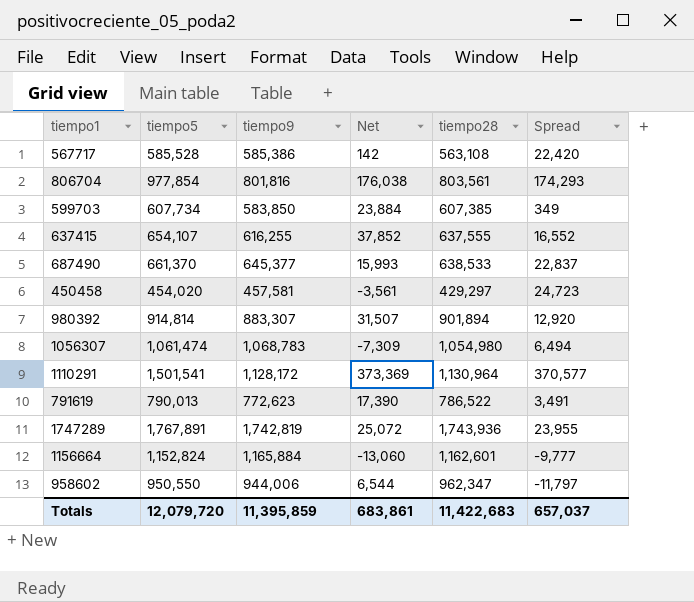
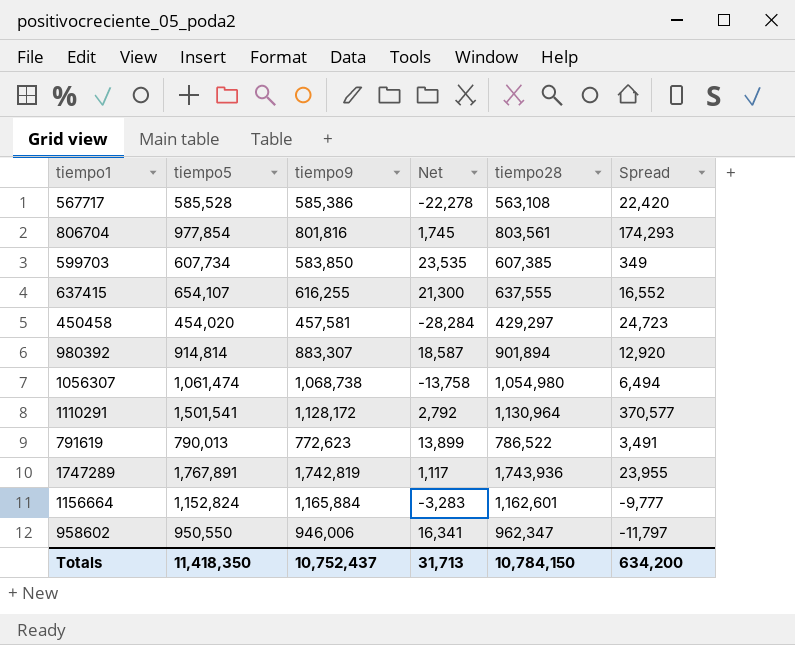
column Net | formula: [tiempo5] - [tiempo9] -> [tiempo28] - [tiempo9]
row 687490: 661,370 | 645,377 | 15,993 | 638,533 | 22,837 -> none
1056307 | tiempo9: 1,068,783 -> 1,068,738
958602 | tiempo9: 944,006 -> 946,006
Totals | tiempo5: 12,079,720 -> 11,418,350
Totals | tiempo9: 11,395,859 -> 10,752,437
Totals | Net: 683,861 -> 31,713
Totals | tiempo28: 11,422,683 -> 10,784,150
Totals | Spread: 657,037 -> 634,200

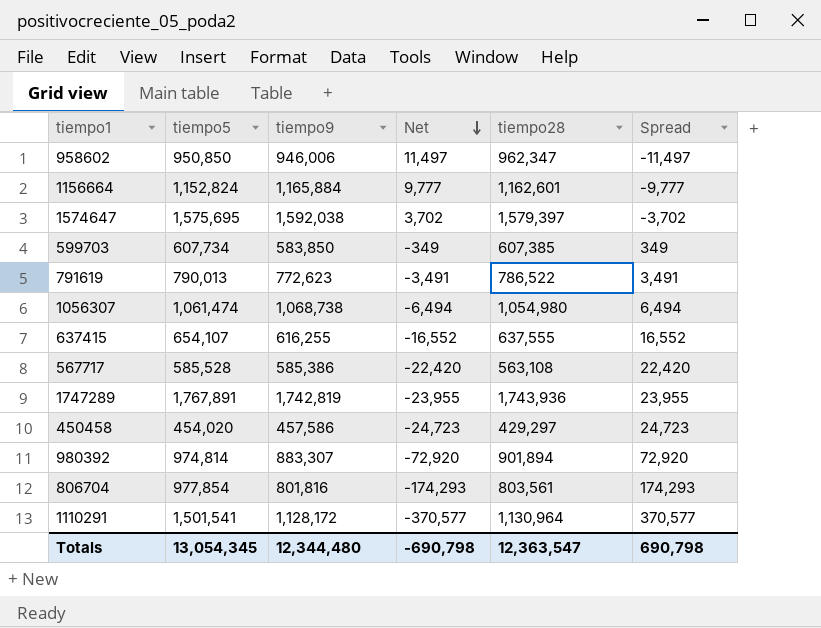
row order: none -> Net descending
column Net | formula: [tiempo28] - [tiempo9] -> [tiempo28] - [tiempo5]
958602 | tiempo5: 950,550 -> 950,850
958602 | Spread: -11,797 -> -11,497
row 1574647: none -> 1,575,695 | 1,592,038 | 3,702 | 1,579,397 | -3,702
450458 | tiempo9: 457,581 -> 457,586
980392 | tiempo5: 914,814 -> 974,814
980392 | Spread: 12,920 -> 72,920
Totals | tiempo5: 11,418,350 -> 13,054,345
Totals | tiempo9: 10,752,437 -> 12,344,480
Totals | Net: 31,713 -> -690,798
Totals | tiempo28: 10,784,150 -> 12,363,547
Totals | Spread: 634,200 -> 690,798

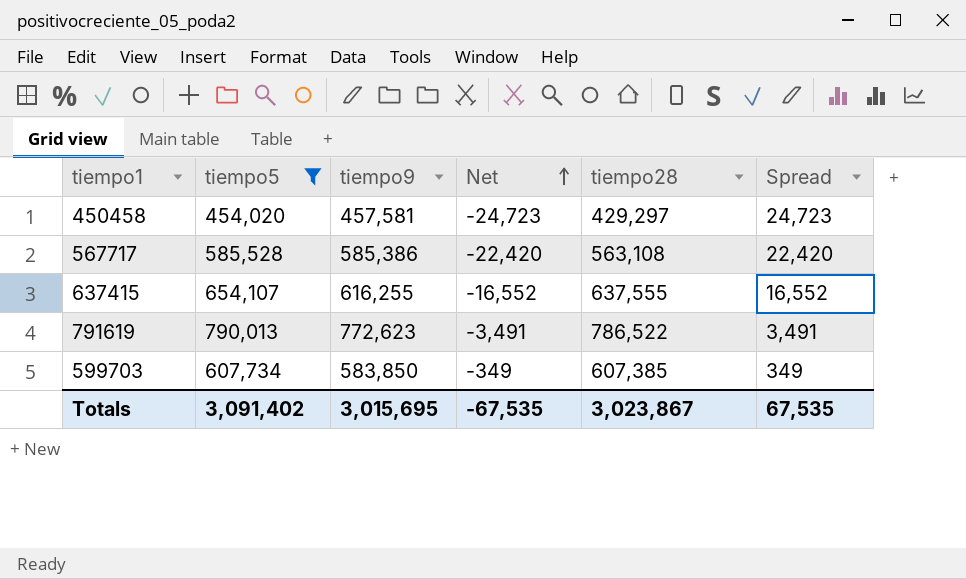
filter: none -> tiempo5 <= 790,013
row order: Net descending -> Net ascending
450458 | tiempo9: 457,586 -> 457,581
Totals | tiempo5: 13,054,345 -> 3,091,402
Totals | tiempo9: 12,344,480 -> 3,015,695
Totals | Net: -690,798 -> -67,535
Totals | tiempo28: 12,363,547 -> 3,023,867
Totals | Spread: 690,798 -> 67,535

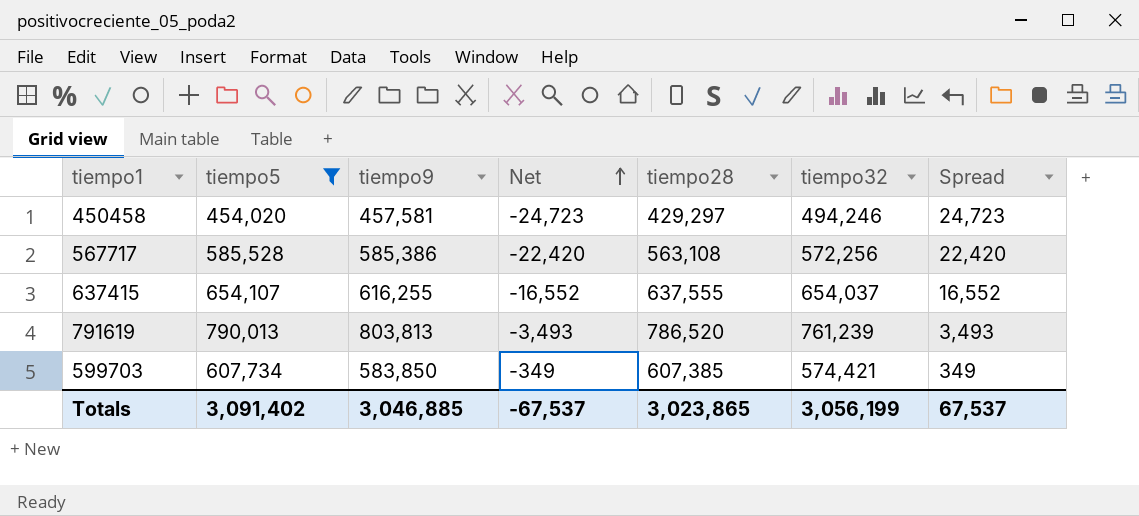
column tiempo32 | position: none -> 6
791619 | tiempo9: 772,623 -> 803,813
791619 | Net: -3,491 -> -3,493
791619 | tiempo28: 786,522 -> 786,520
791619 | Spread: 3,491 -> 3,493
Totals | tiempo9: 3,015,695 -> 3,046,885
Totals | Net: -67,535 -> -67,537
Totals | tiempo28: 3,023,867 -> 3,023,865
Totals | Spread: 67,535 -> 67,537

